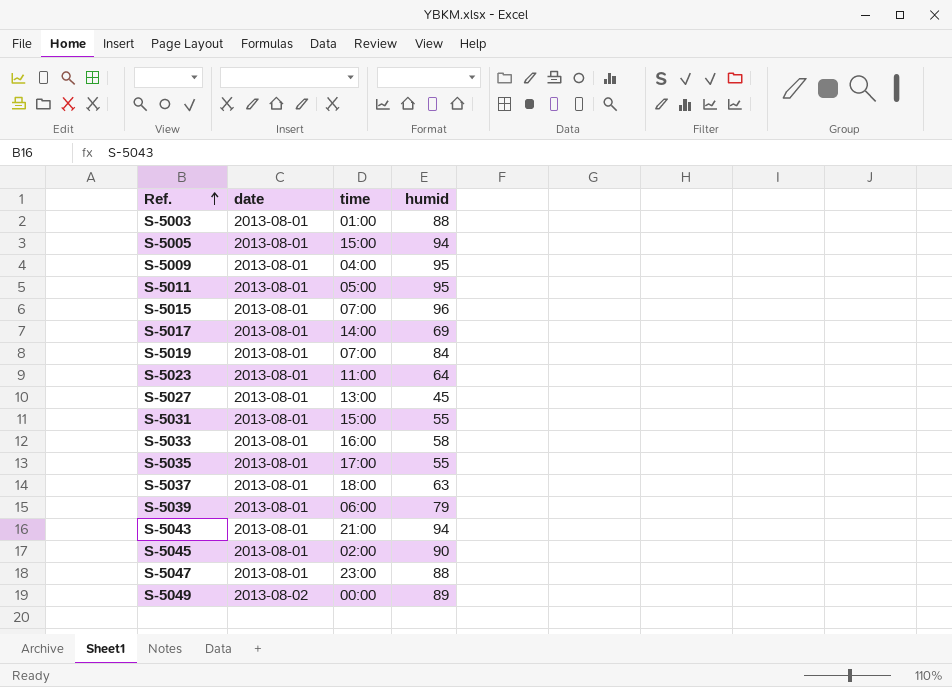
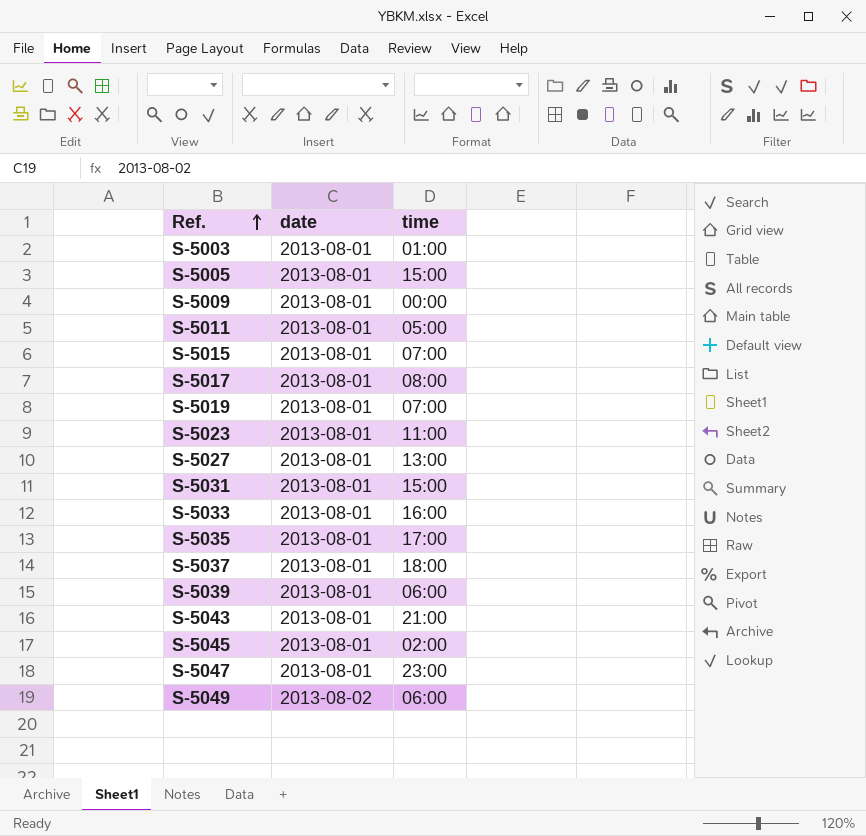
column humid | position: 4 -> none
S-5009 | time: 04:00 -> 00:00
S-5017 | time: 14:00 -> 08:00
S-5049 | time: 00:00 -> 06:00

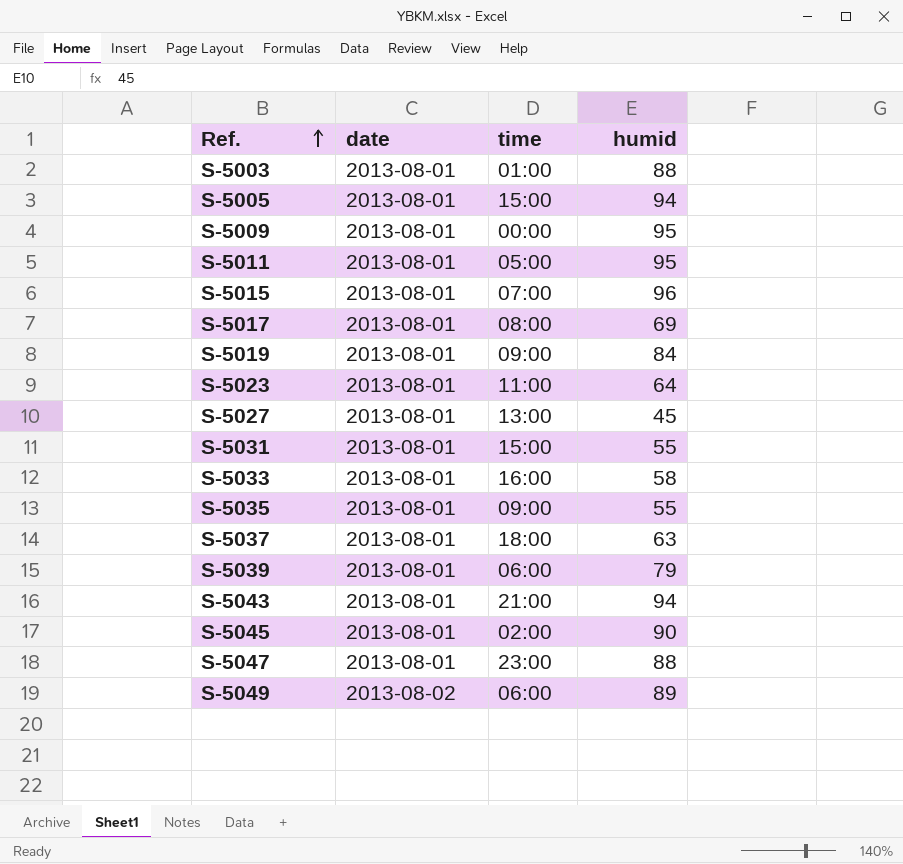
column humid | position: none -> 4
S-5019 | time: 07:00 -> 09:00
S-5035 | time: 17:00 -> 09:00

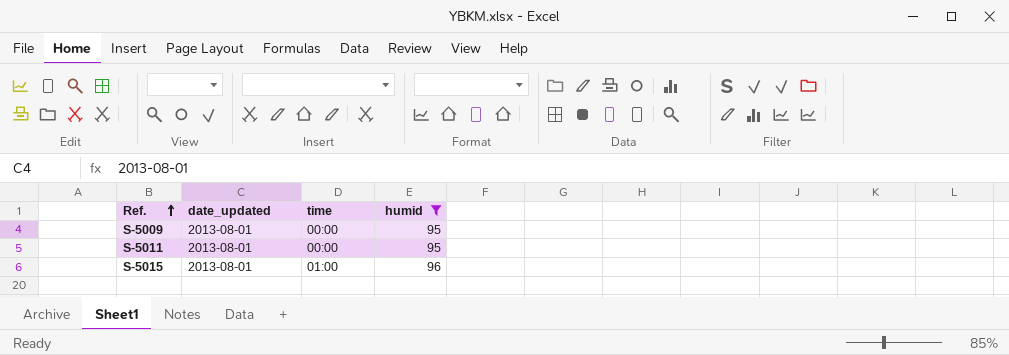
filter: none -> humid >= 95
column name: date -> date_updated
S-5011 | time: 05:00 -> 00:00
S-5015 | time: 07:00 -> 01:00

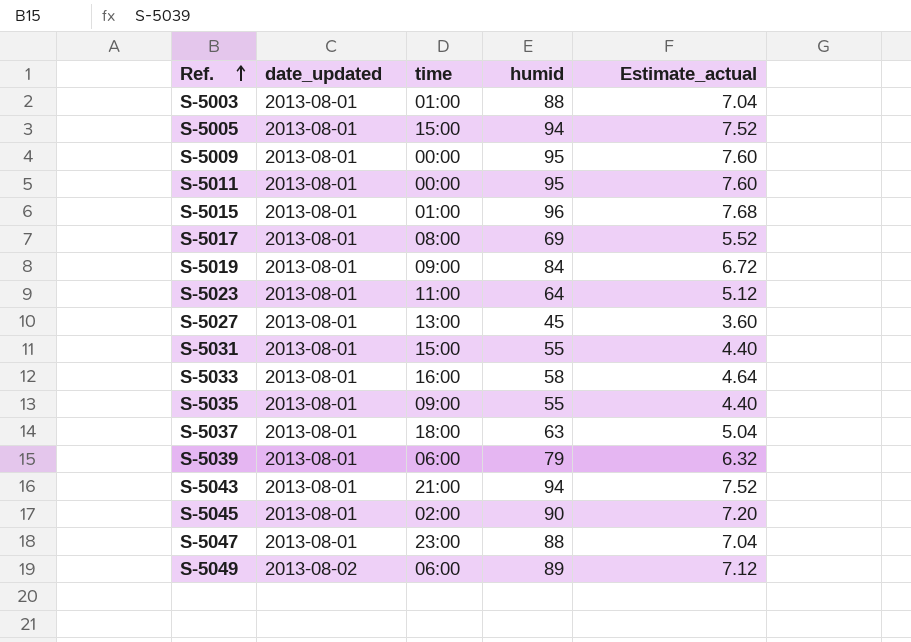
filter: humid >= 95 -> none
column Estimate_actual | formula: none -> [humid] * 0.08

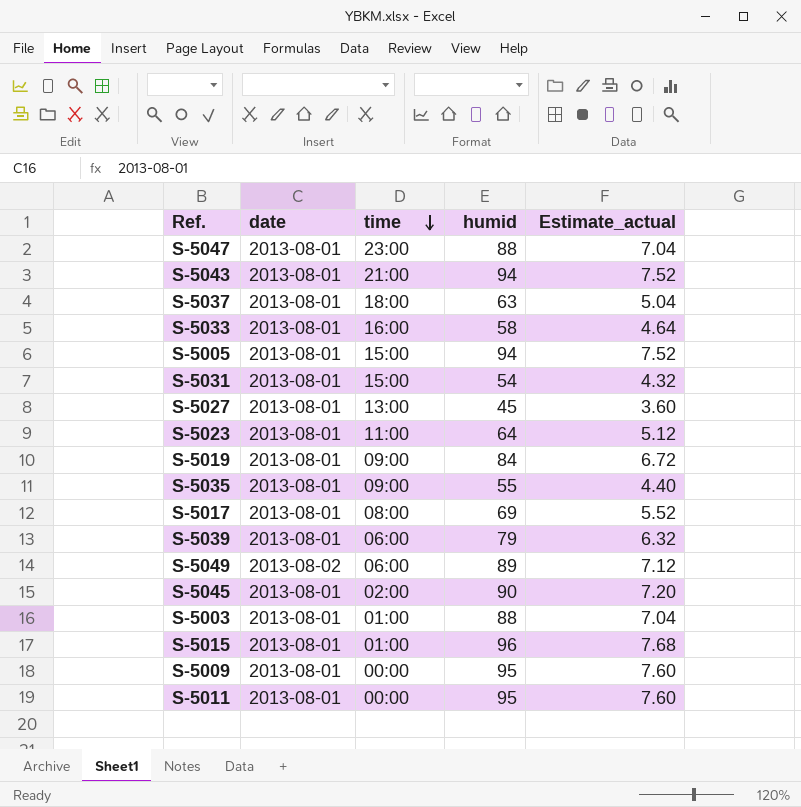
row order: Ref. ascending -> time descending
column name: date_updated -> date
S-5031 | humid: 55 -> 54
S-5031 | Estimate_actual: 4.40 -> 4.32

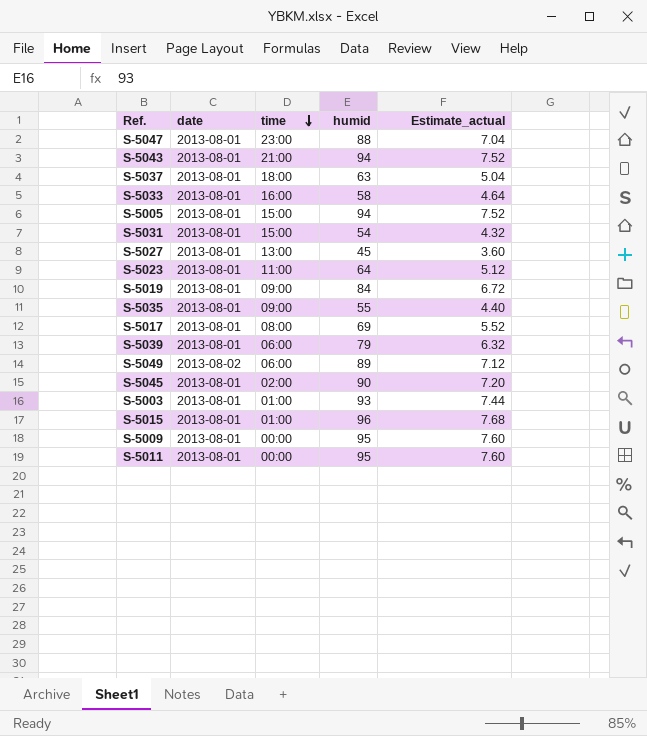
S-5003 | humid: 88 -> 93
S-5003 | Estimate_actual: 7.04 -> 7.44

